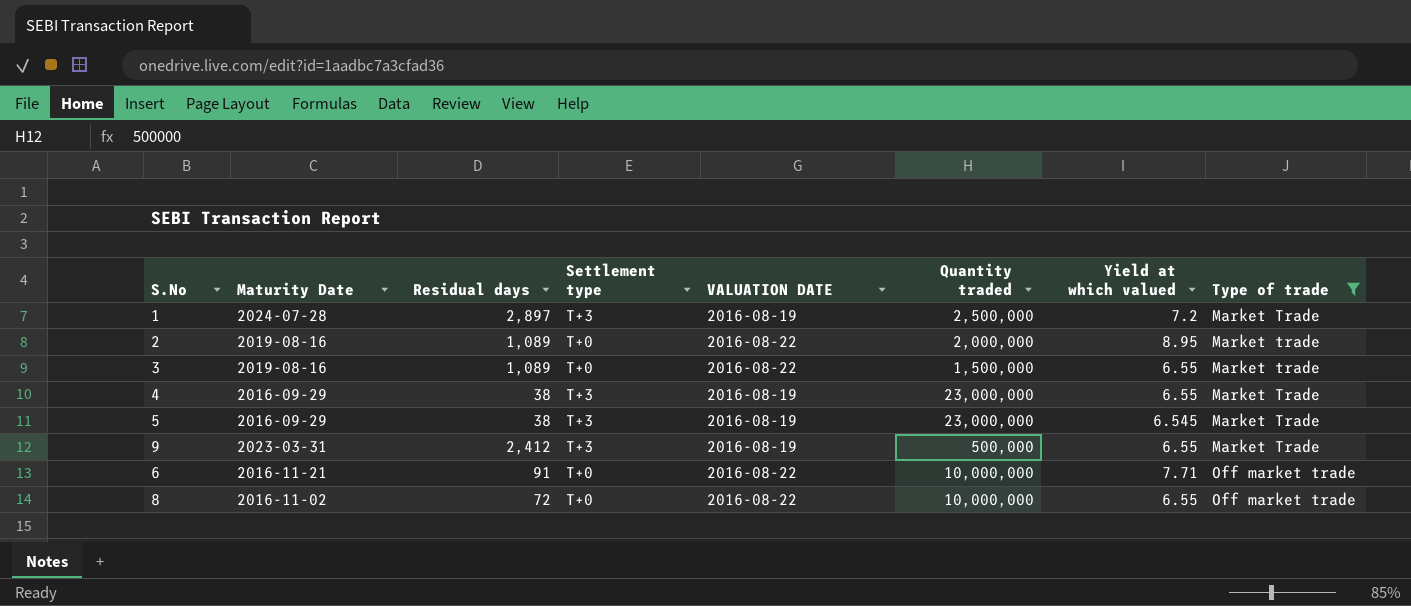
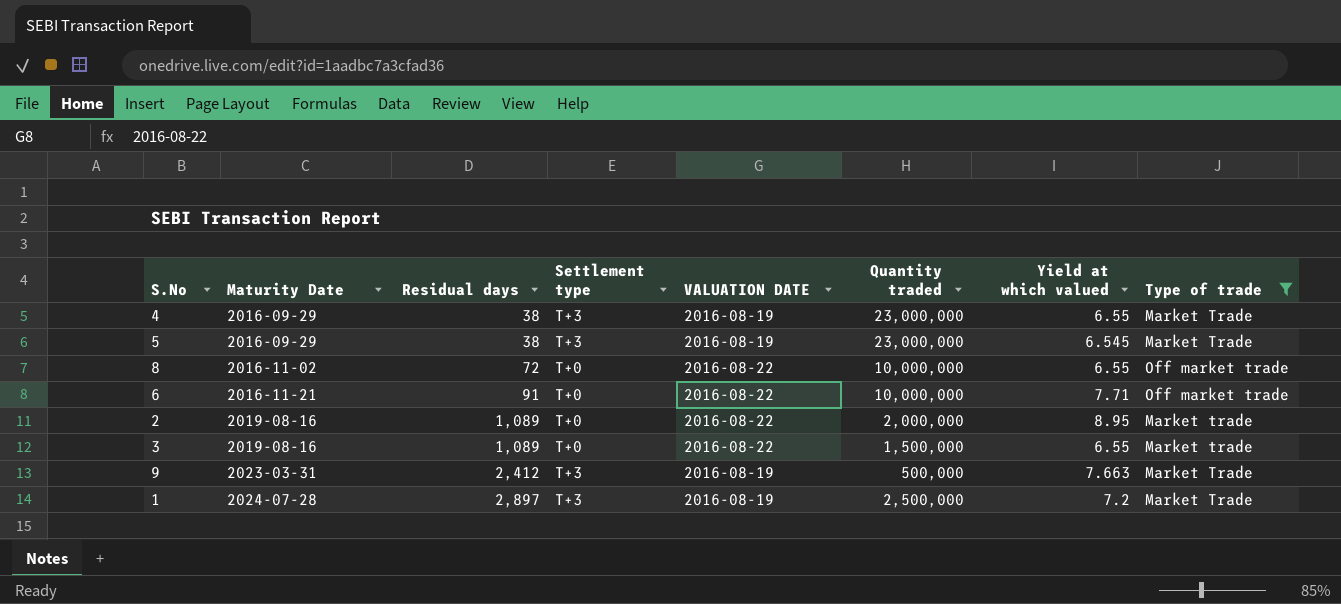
row order: Type of trade ascending -> Maturity Date ascending
9 | Yield at which valued: 6.55 -> 7.663

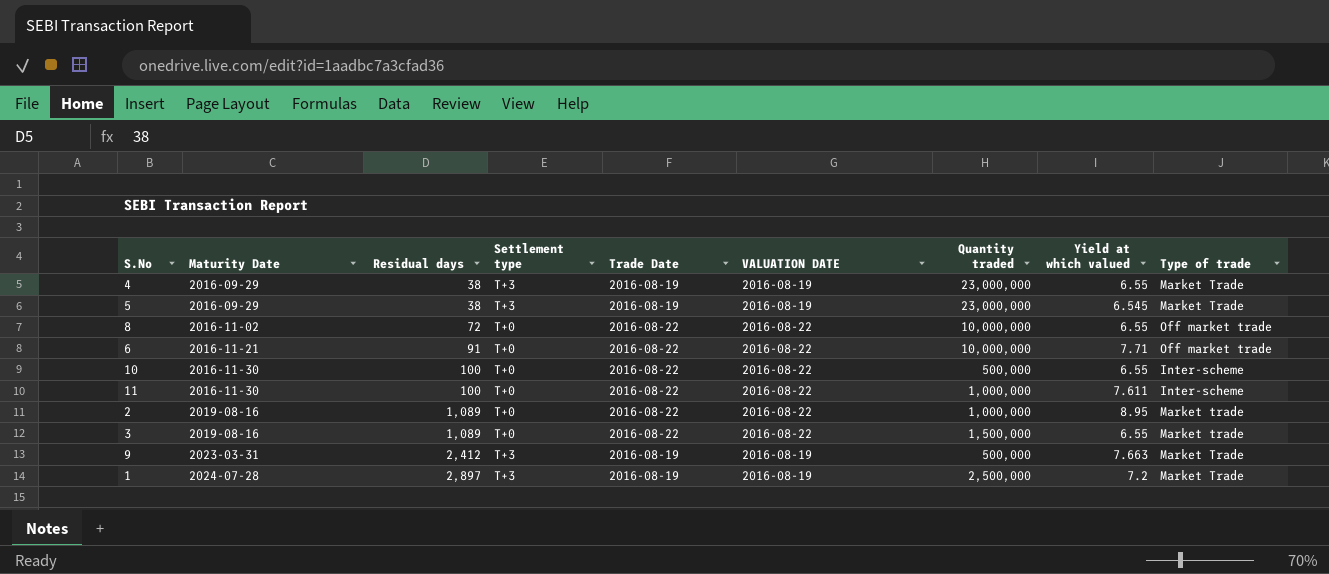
filter: Type of trade != Inter-scheme -> none
column Trade Date | position: none -> 5
2 | Quantity traded: 2,000,000 -> 1,000,000

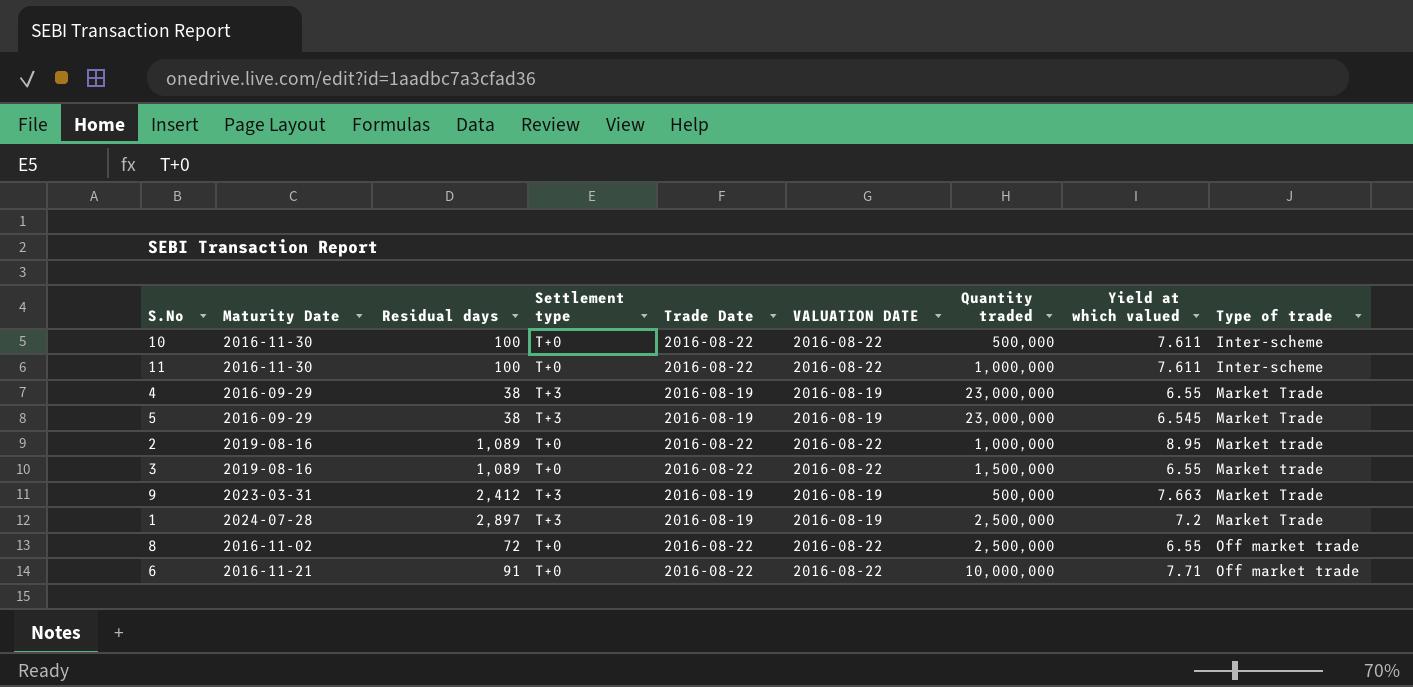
row order: Maturity Date ascending -> Type of trade ascending
10 | Yield at which valued: 6.55 -> 7.611
8 | Quantity traded: 10,000,000 -> 2,500,000

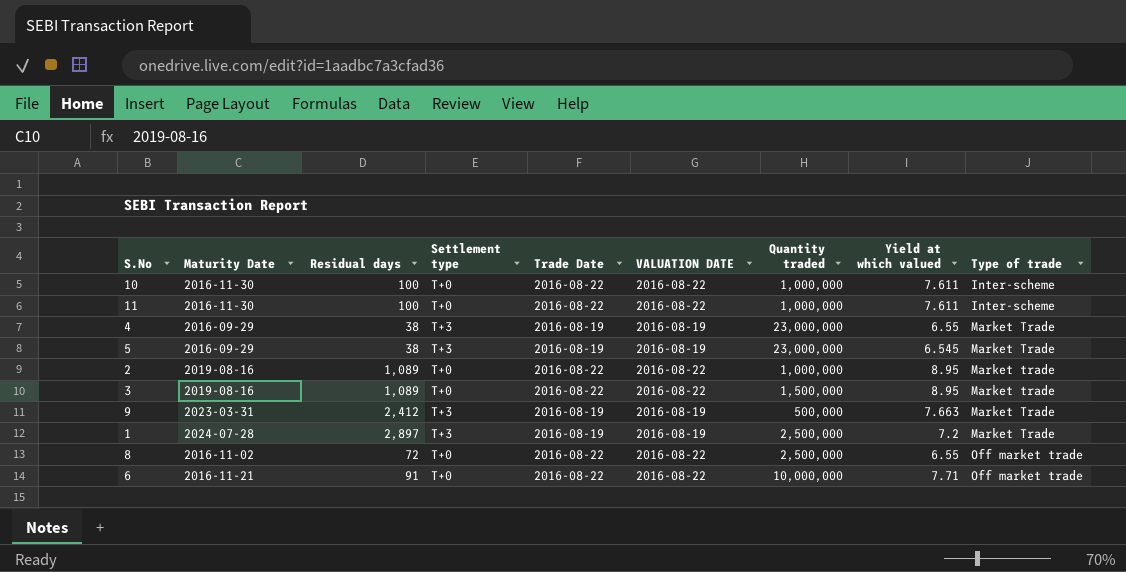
10 | Quantity traded: 500,000 -> 1,000,000
3 | Yield at which valued: 6.55 -> 8.95

